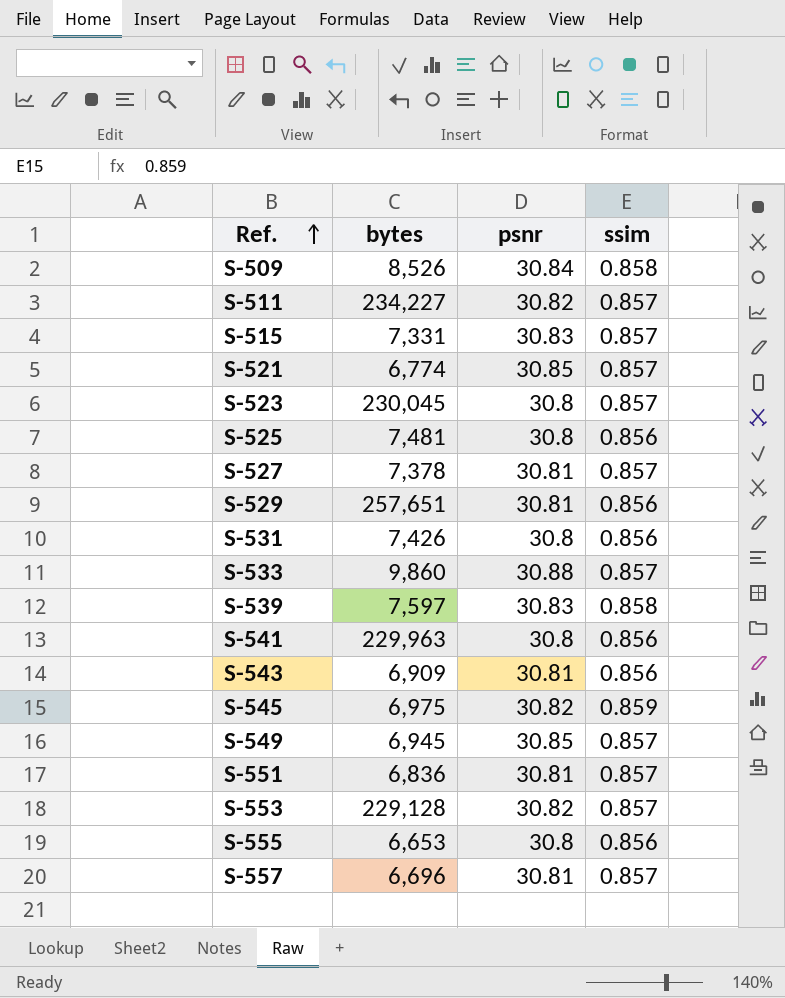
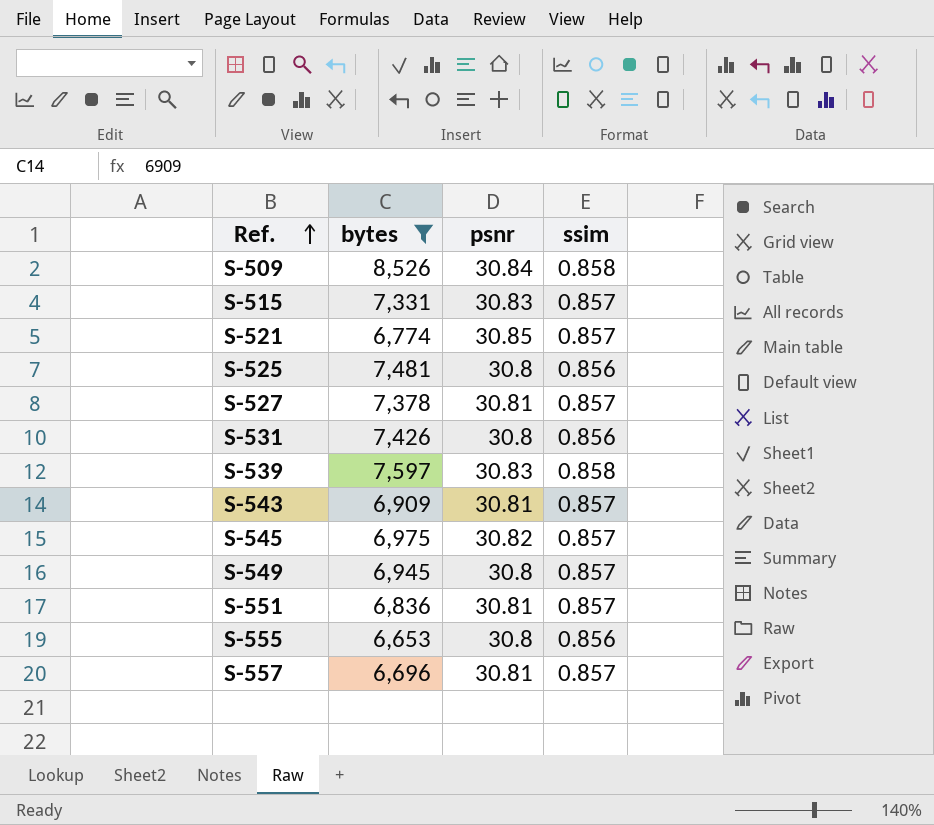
filter: none -> bytes <= 8,526
S-543 | ssim: 0.856 -> 0.857
S-545 | ssim: 0.859 -> 0.857
S-549 | psnr: 30.85 -> 30.8

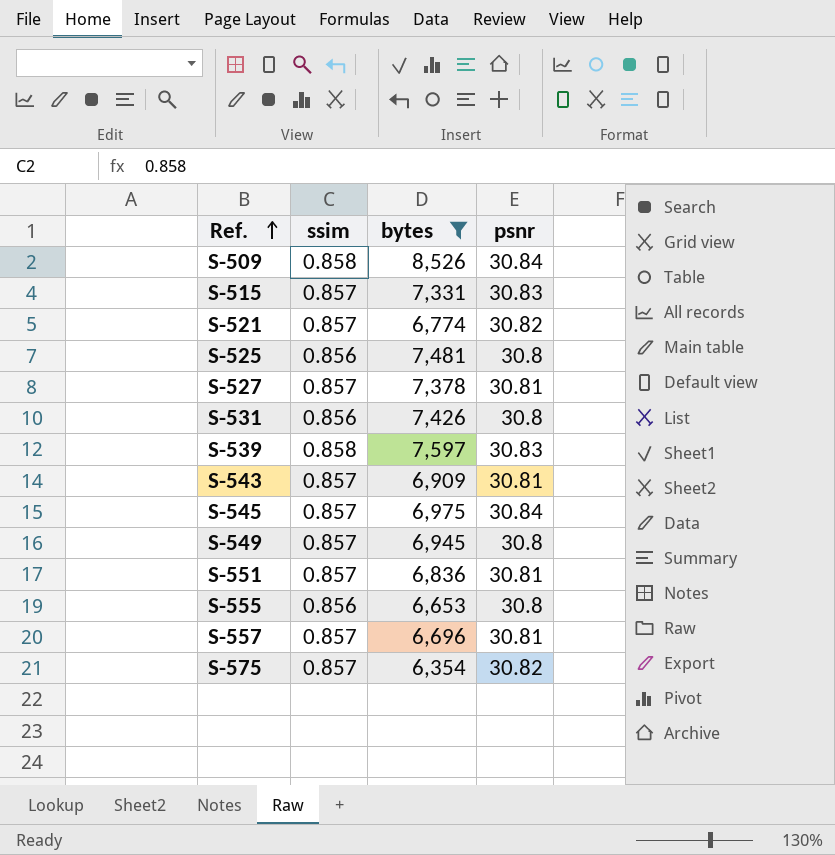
column ssim | position: 4 -> 2
S-521 | psnr: 30.85 -> 30.82
S-545 | psnr: 30.82 -> 30.84
row S-575: none -> 0.857 | 6,354 | 30.82

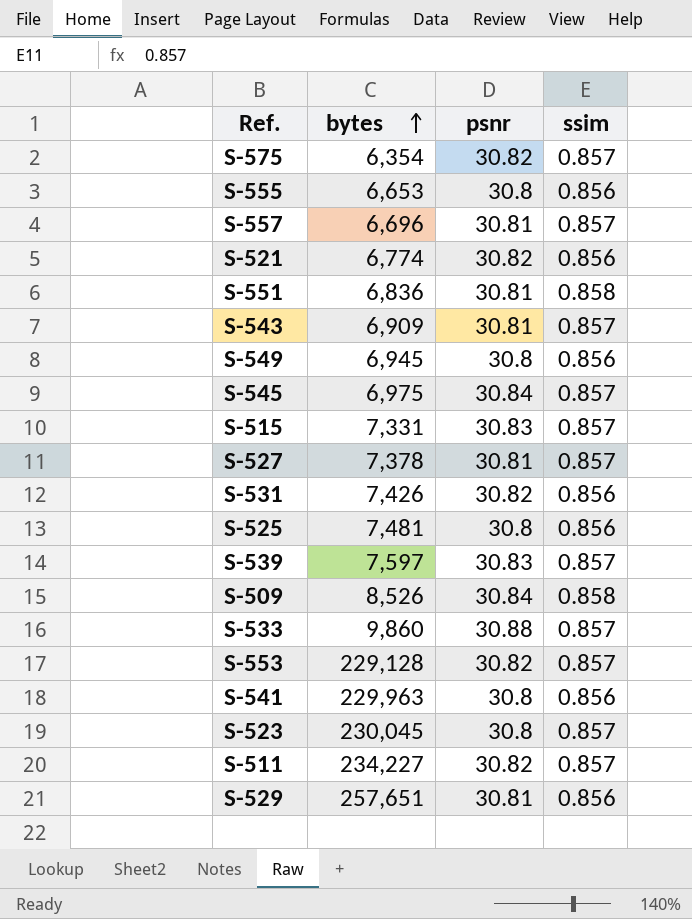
filter: bytes <= 8,526 -> none
row order: Ref. ascending -> bytes ascending
column ssim | position: 2 -> 4
S-521 | ssim: 0.857 -> 0.856
S-551 | ssim: 0.857 -> 0.858
S-549 | ssim: 0.857 -> 0.856
S-531 | psnr: 30.8 -> 30.82
S-539 | ssim: 0.858 -> 0.857

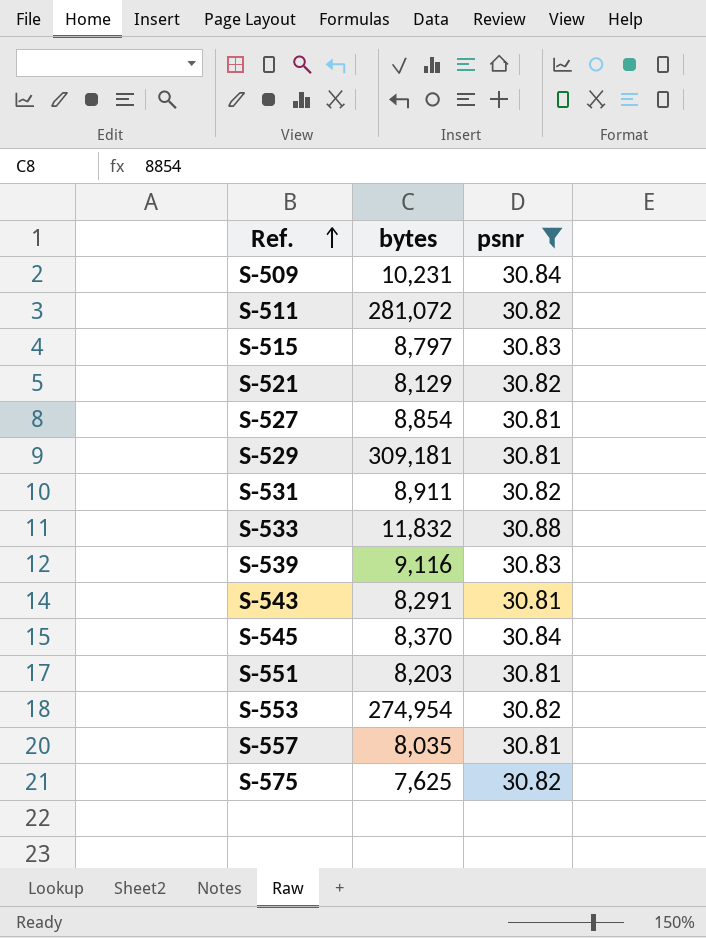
filter: none -> psnr != 30.8
row order: bytes ascending -> Ref. ascending
column ssim | position: 4 -> none
S-509 | bytes: 8,526 -> 10,231
S-511 | bytes: 234,227 -> 281,072
S-515 | bytes: 7,331 -> 8,797
S-521 | bytes: 6,774 -> 8,129
S-527 | bytes: 7,378 -> 8,854
S-529 | bytes: 257,651 -> 309,181
S-531 | bytes: 7,426 -> 8,911
S-533 | bytes: 9,860 -> 11,832
S-539 | bytes: 7,597 -> 9,116
S-543 | bytes: 6,909 -> 8,291
S-545 | bytes: 6,975 -> 8,370
S-551 | bytes: 6,836 -> 8,203
S-553 | bytes: 229,128 -> 274,954
S-557 | bytes: 6,696 -> 8,035
S-575 | bytes: 6,354 -> 7,625

